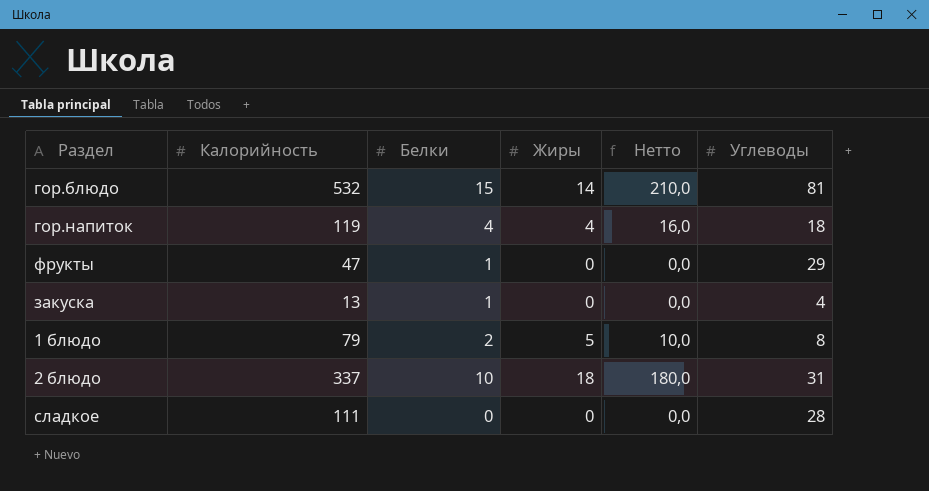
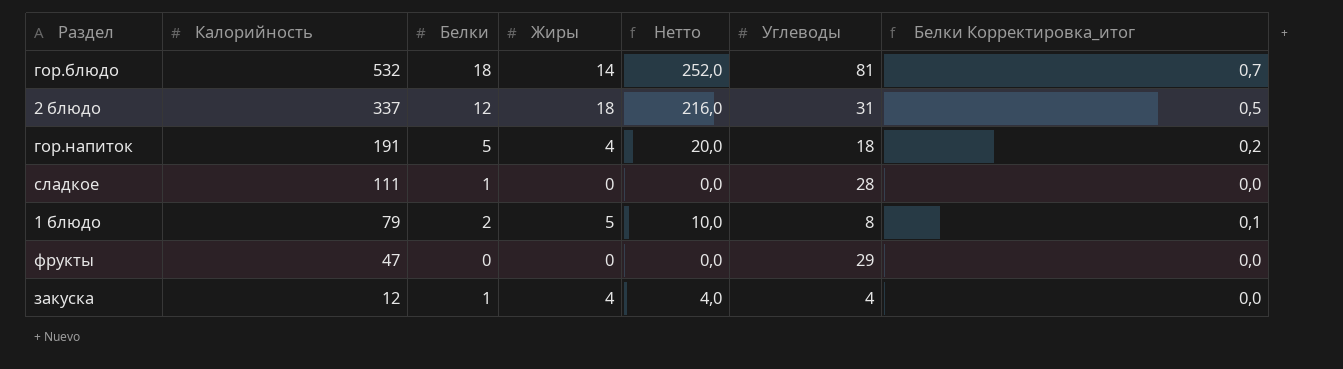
row order: none -> Калорийность descending
column Белки Корректировка_итог | formula: none -> [Белки] * 0,04
гор.блюдо | Белки: 15 -> 18
гор.блюдо | Нетто: 210,0 -> 252,0
2 блюдо | Белки: 10 -> 12
2 блюдо | Нетто: 180,0 -> 216,0
гор.напиток | Калорийность: 119 -> 191
гор.напиток | Белки: 4 -> 5
гор.напиток | Нетто: 16,0 -> 20,0
сладкое | Белки: 0 -> 1
фрукты | Белки: 1 -> 0
закуска | Калорийность: 13 -> 12
закуска | Жиры: 0 -> 4
закуска | Нетто: 0,0 -> 4,0

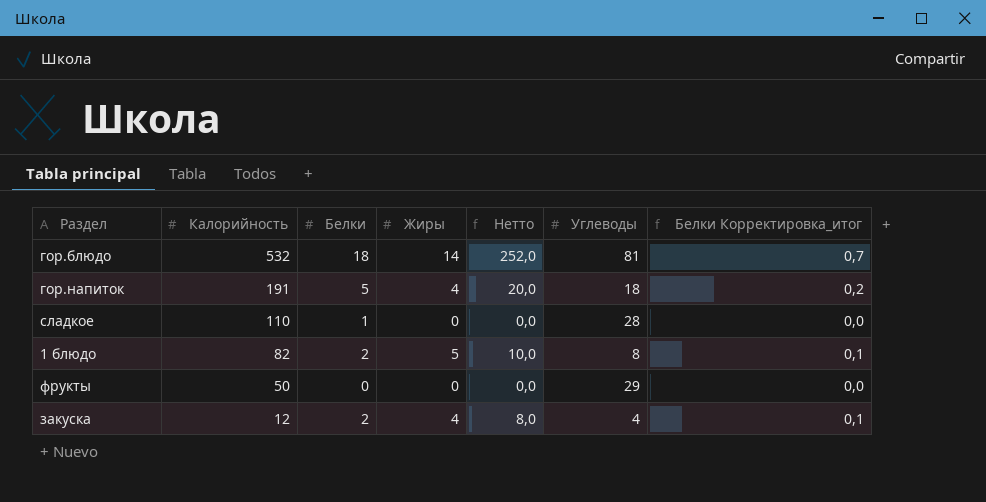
row 2 блюдо: 337 | 12 | 18 | 216,0 | 31 | 0,5 -> none
сладкое | Калорийность: 111 -> 110
1 блюдо | Калорийность: 79 -> 82
фрукты | Калорийность: 47 -> 50
закуска | Белки: 1 -> 2
закуска | Нетто: 4,0 -> 8,0
закуска | Белки Корректировка_итог: 0,0 -> 0,1

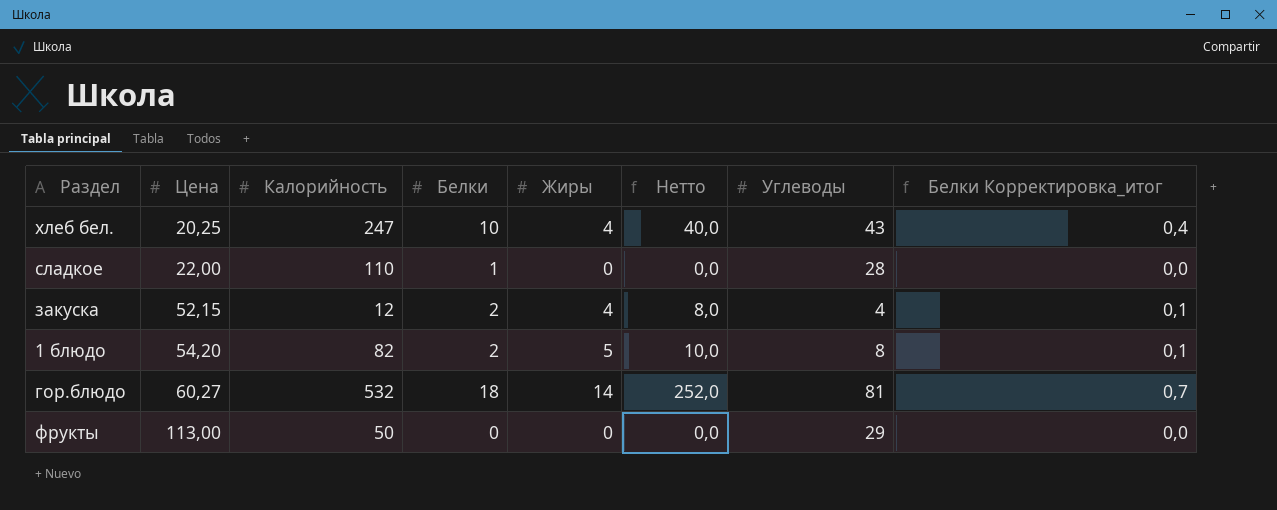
row order: Калорийность descending -> Цена ascending
column Цена | position: none -> 2
row гор.напиток: 191 | 5 | 4 | 20,0 | 18 | 0,2 -> none
row хлеб бел.: none -> 20,25 | 247 | 10 | 4 | 40,0 | 43 | 0,4

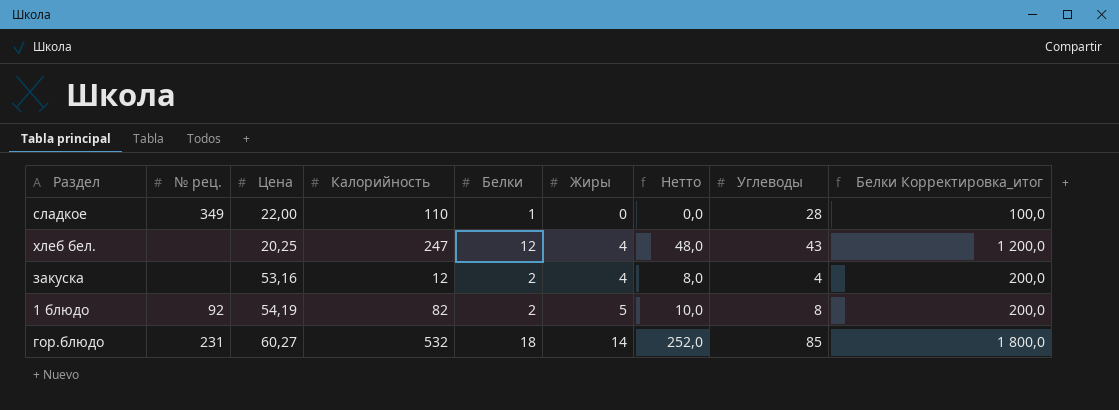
row order: Цена ascending -> Жиры ascending
column № рец. | position: none -> 2
column Белки Корректировка_итог | formula: [Белки] * 0,04 -> [Белки] * 100
row фрукты: 113,00 | 50 | 0 | 0 | 0,0 | 29 | 0,0 -> none
хлеб бел. | Белки: 10 -> 12
хлеб бел. | Нетто: 40,0 -> 48,0
закуска | Цена: 52,15 -> 53,16
1 блюдо | Цена: 54,20 -> 54,19
гор.блюдо | Углеводы: 81 -> 85

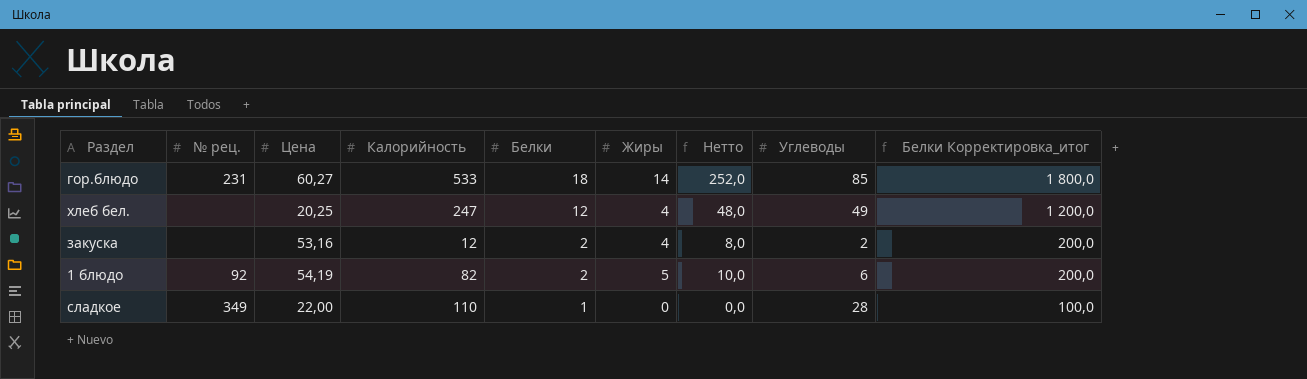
row order: Жиры ascending -> Белки descending
гор.блюдо | Калорийность: 532 -> 533
хлеб бел. | Углеводы: 43 -> 49
закуска | Углеводы: 4 -> 2
1 блюдо | Углеводы: 8 -> 6

